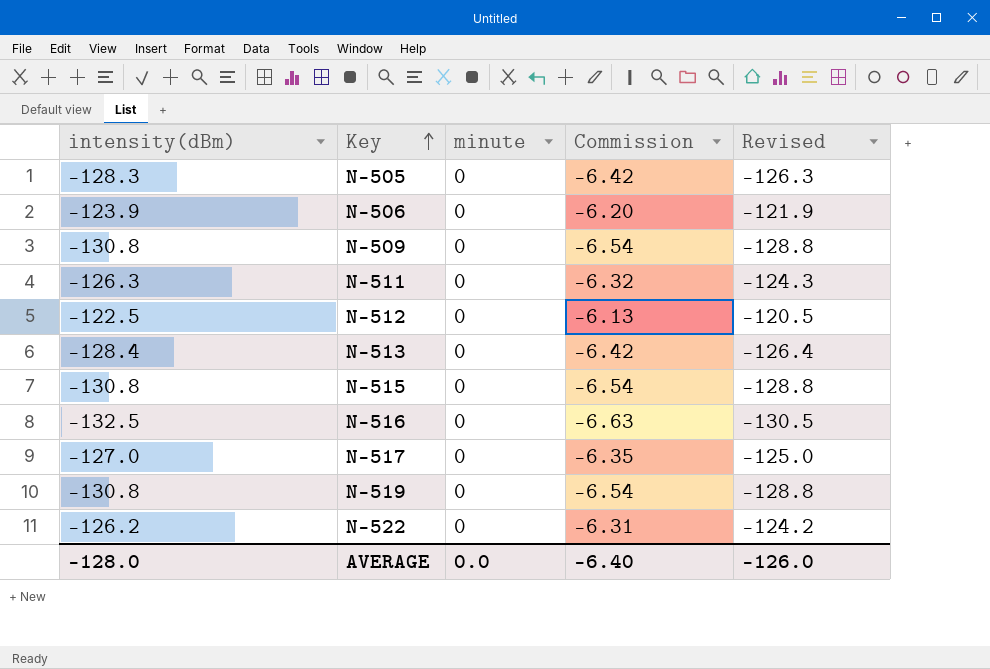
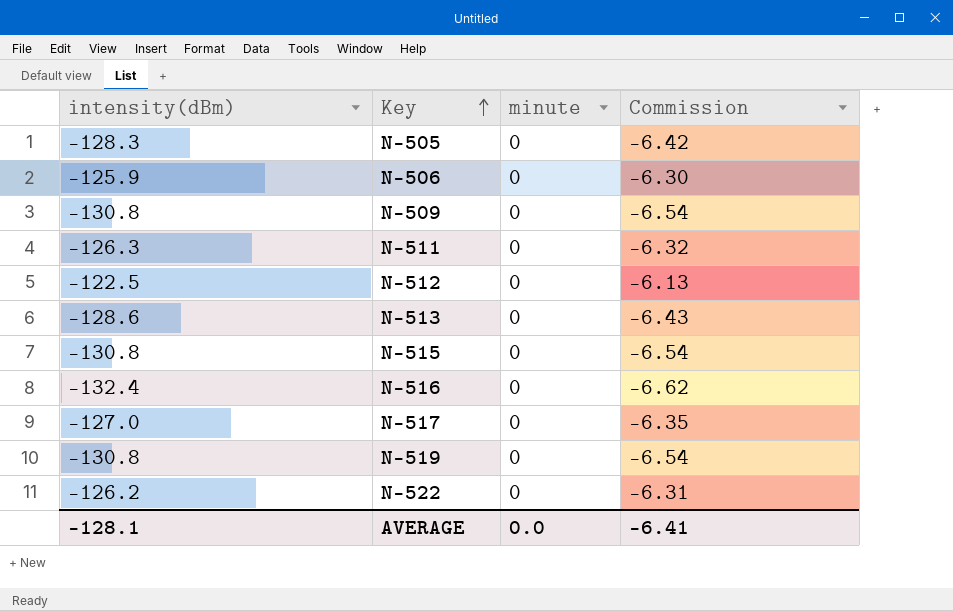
column Revised | formula: [intensity(dBm)] + 2 -> none
N-506 | intensity(dBm): -123.9 -> -125.9
N-506 | Commission: -6.20 -> -6.30
N-513 | intensity(dBm): -128.4 -> -128.6
N-513 | Commission: -6.42 -> -6.43
N-516 | intensity(dBm): -132.5 -> -132.4
N-516 | Commission: -6.63 -> -6.62
AVERAGE | intensity(dBm): -128.0 -> -128.1
AVERAGE | Commission: -6.40 -> -6.41

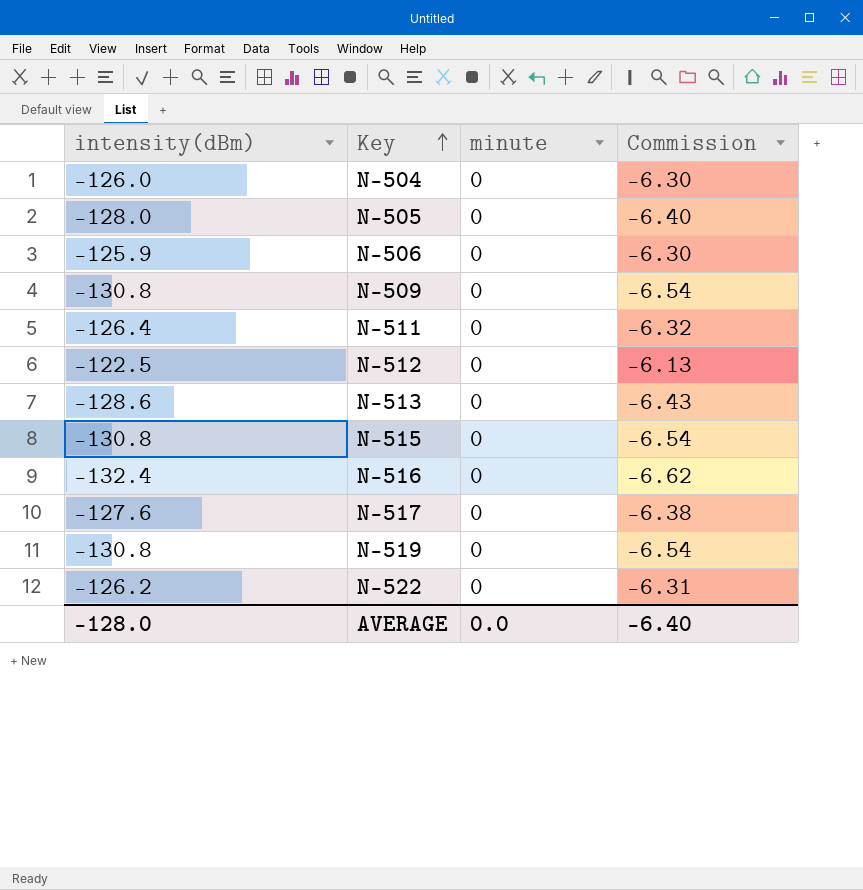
row N-504: none -> -126.0 | 0 | -6.30
N-505 | intensity(dBm): -128.3 -> -128.0
N-505 | Commission: -6.42 -> -6.40
N-511 | intensity(dBm): -126.3 -> -126.4
N-517 | intensity(dBm): -127.0 -> -127.6
N-517 | Commission: -6.35 -> -6.38
AVERAGE | intensity(dBm): -128.1 -> -128.0
AVERAGE | Commission: -6.41 -> -6.40

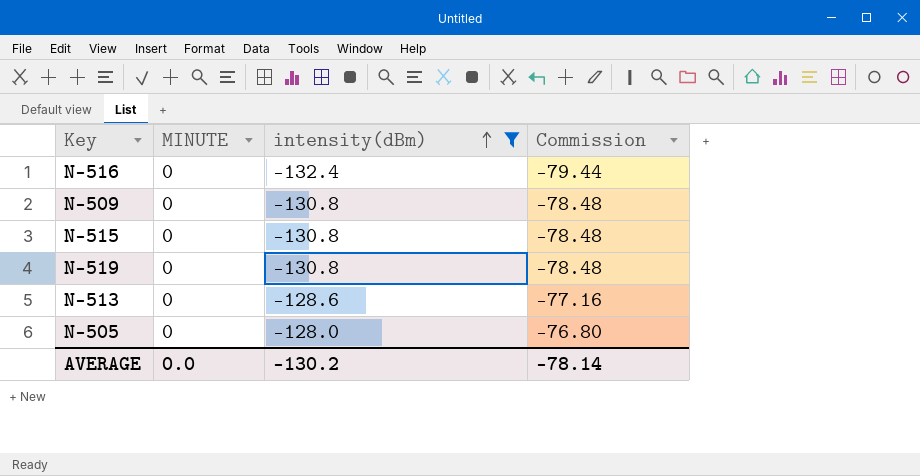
filter: none -> intensity(dBm) <= -128.0
row order: Key ascending -> intensity(dBm) ascending
column name: minute -> MINUTE
column intensity(dBm) | position: 1 -> 3
column Commission | formula: [intensity(dBm)] * 0.05 -> [intensity(dBm)] * 0.6
AVERAGE | intensity(dBm): -128.0 -> -130.2
AVERAGE | Commission: -6.40 -> -78.14

